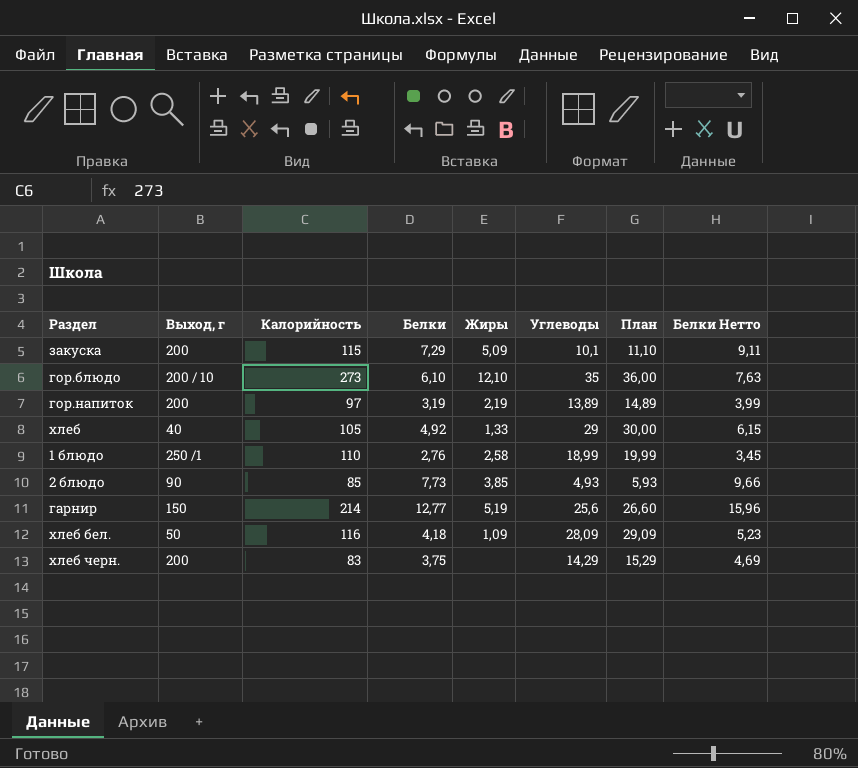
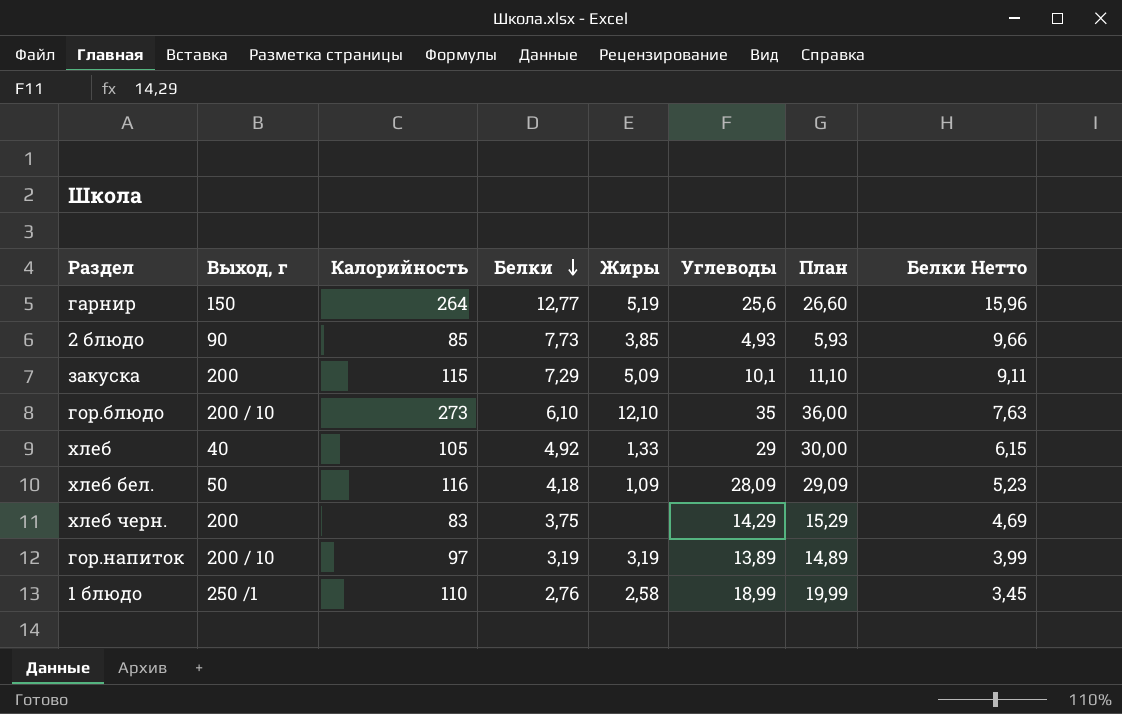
row order: none -> Белки descending
гарнир | Калорийность: 214 -> 264
гор.напиток | Выход, г: 200 -> 200 / 10
гор.напиток | Жиры: 2,19 -> 3,19

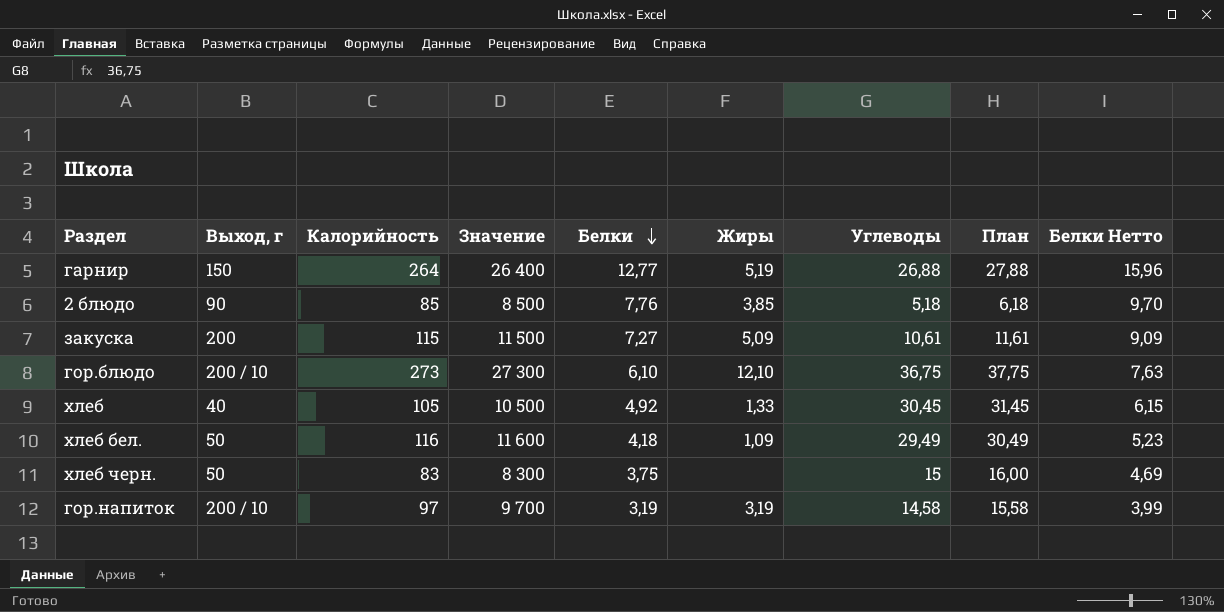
column Значение | formula: none -> [Калорийность] * 100
row 1 блюдо: 250 /1 | 110 | 2,76 | 2,58 | 18,99 | 19,99 | 3,45 -> none
гарнир | Углеводы: 25,6 -> 26,88
гарнир | План: 26,60 -> 27,88
2 блюдо | Белки: 7,73 -> 7,76
2 блюдо | Углеводы: 4,93 -> 5,18
2 блюдо | План: 5,93 -> 6,18
2 блюдо | Белки Нетто: 9,66 -> 9,70
закуска | Белки: 7,29 -> 7,27
закуска | Углеводы: 10,1 -> 10,61
закуска | План: 11,10 -> 11,61
закуска | Белки Нетто: 9,11 -> 9,09
гор.блюдо | Углеводы: 35 -> 36,75
гор.блюдо | План: 36,00 -> 37,75
хлеб | Углеводы: 29 -> 30,45
хлеб | План: 30,00 -> 31,45
хлеб бел. | Углеводы: 28,09 -> 29,49
хлеб бел. | План: 29,09 -> 30,49
хлеб черн. | Выход, г: 200 -> 50
хлеб черн. | Углеводы: 14,29 -> 15
хлеб черн. | План: 15,29 -> 16,00
гор.напиток | Углеводы: 13,89 -> 14,58
гор.напиток | План: 14,89 -> 15,58

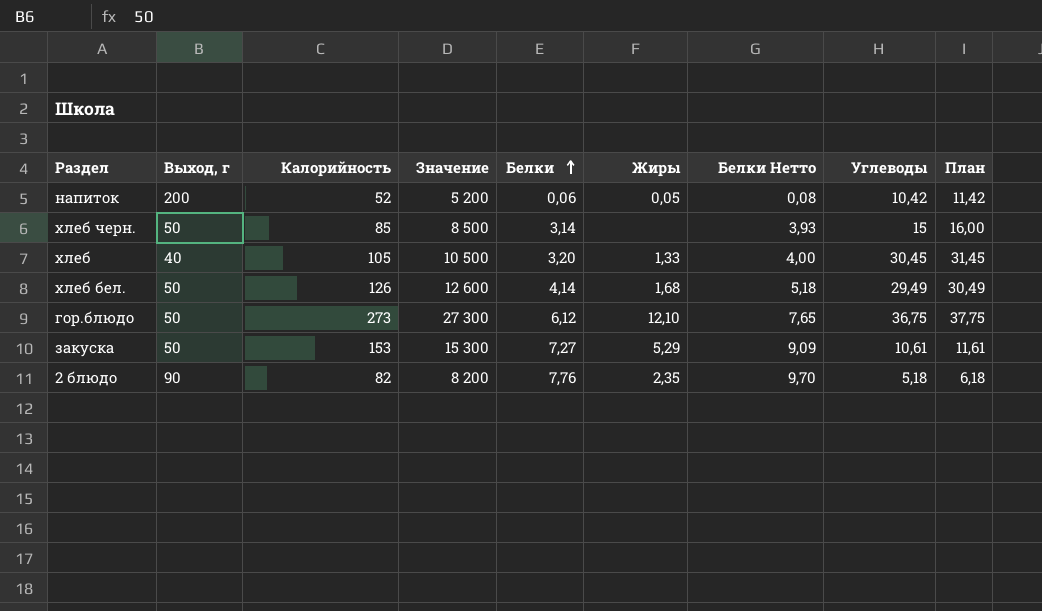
row order: Белки descending -> Белки ascending
column Белки Нетто | position: 9 -> 7
row гарнир: 150 | 264 | 26 400 | 12,77 | 5,19 | 26,88 | 27,88 | 15,96 -> none
row гор.напиток: 200 / 10 | 97 | 9 700 | 3,19 | 3,19 | 14,58 | 15,58 | 3,99 -> none
row напиток: none -> 200 | 52 | 5 200 | 0,06 | 0,05 | 0,08 | 10,42 | 11,42
хлеб черн. | Калорийность: 83 -> 85
хлеб черн. | Значение: 8 300 -> 8 500
хлеб черн. | Белки: 3,75 -> 3,14
хлеб черн. | Белки Нетто: 4,69 -> 3,93
хлеб | Белки: 4,92 -> 3,20
хлеб | Белки Нетто: 6,15 -> 4,00
хлеб бел. | Калорийность: 116 -> 126
хлеб бел. | Значение: 11 600 -> 12 600
хлеб бел. | Белки: 4,18 -> 4,14
хлеб бел. | Жиры: 1,09 -> 1,68
хлеб бел. | Белки Нетто: 5,23 -> 5,18
гор.блюдо | Выход, г: 200 / 10 -> 50
гор.блюдо | Белки: 6,10 -> 6,12
гор.блюдо | Белки Нетто: 7,63 -> 7,65
закуска | Выход, г: 200 -> 50
закуска | Калорийность: 115 -> 153
закуска | Значение: 11 500 -> 15 300
закуска | Жиры: 5,09 -> 5,29
2 блюдо | Калорийность: 85 -> 82
2 блюдо | Значение: 8 500 -> 8 200
2 блюдо | Жиры: 3,85 -> 2,35

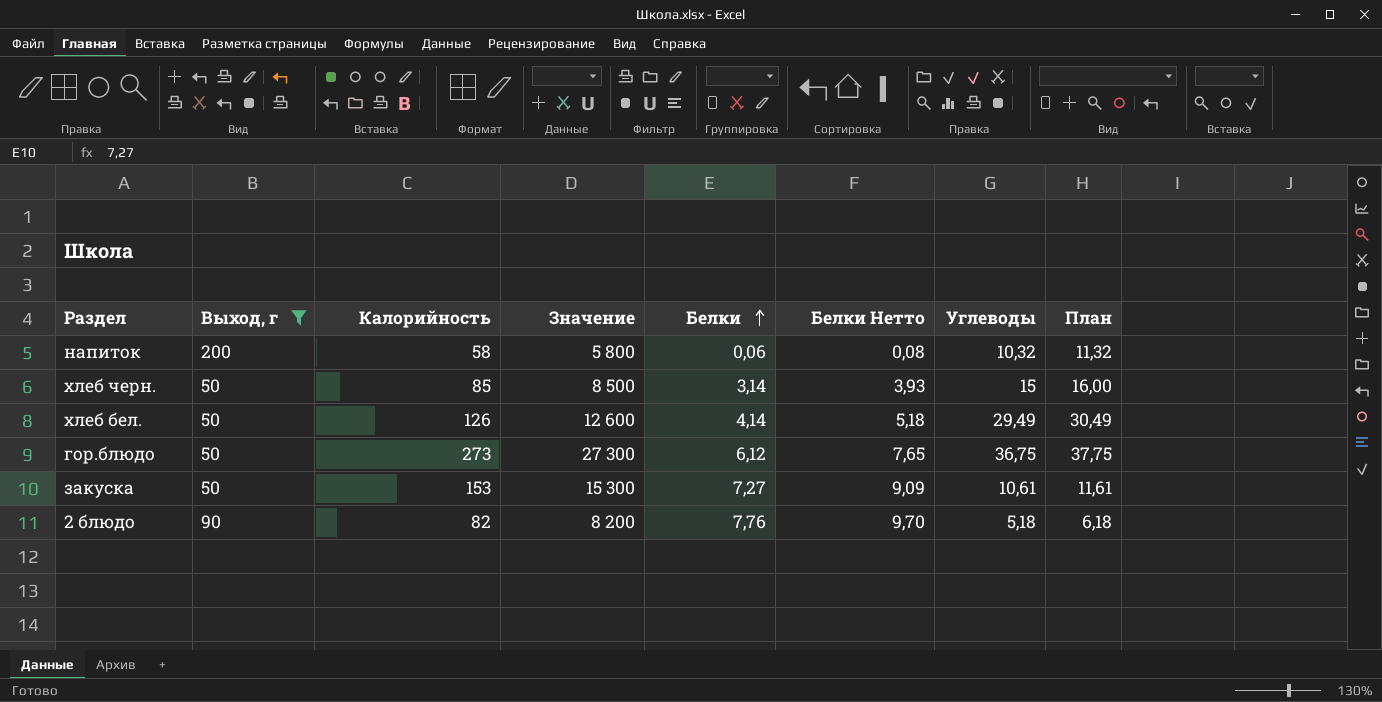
filter: none -> Выход, г != 40
column Жиры | position: 6 -> none
напиток | Калорийность: 52 -> 58
напиток | Значение: 5 200 -> 5 800
напиток | Углеводы: 10,42 -> 10,32
напиток | План: 11,42 -> 11,32

